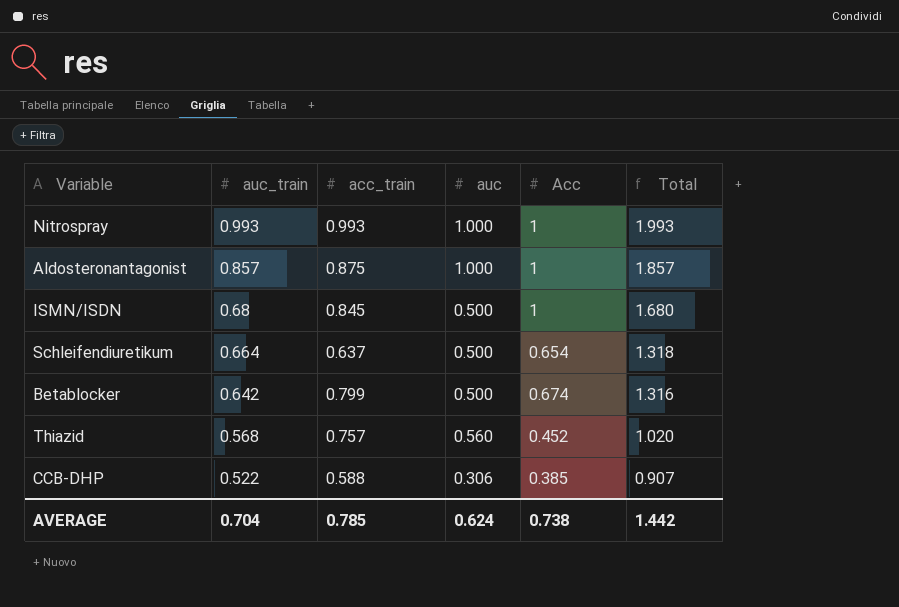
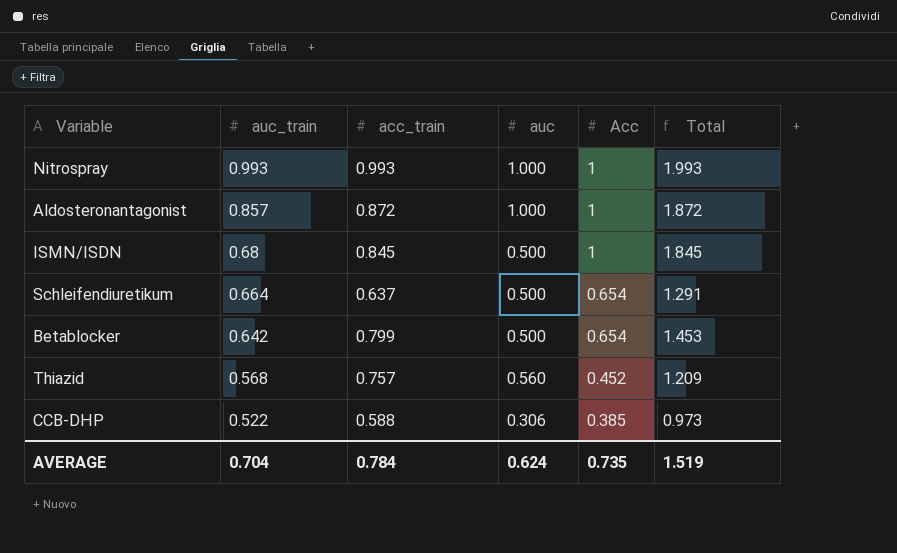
column Total | formula: [auc_train] + [Acc] -> [acc_train] + [Acc]
Aldosteronantagonist | acc_train: 0.875 -> 0.872
Betablocker | Acc: 0.674 -> 0.654
AVERAGE | acc_train: 0.785 -> 0.784
AVERAGE | Acc: 0.738 -> 0.735
AVERAGE | Total: 1.442 -> 1.519

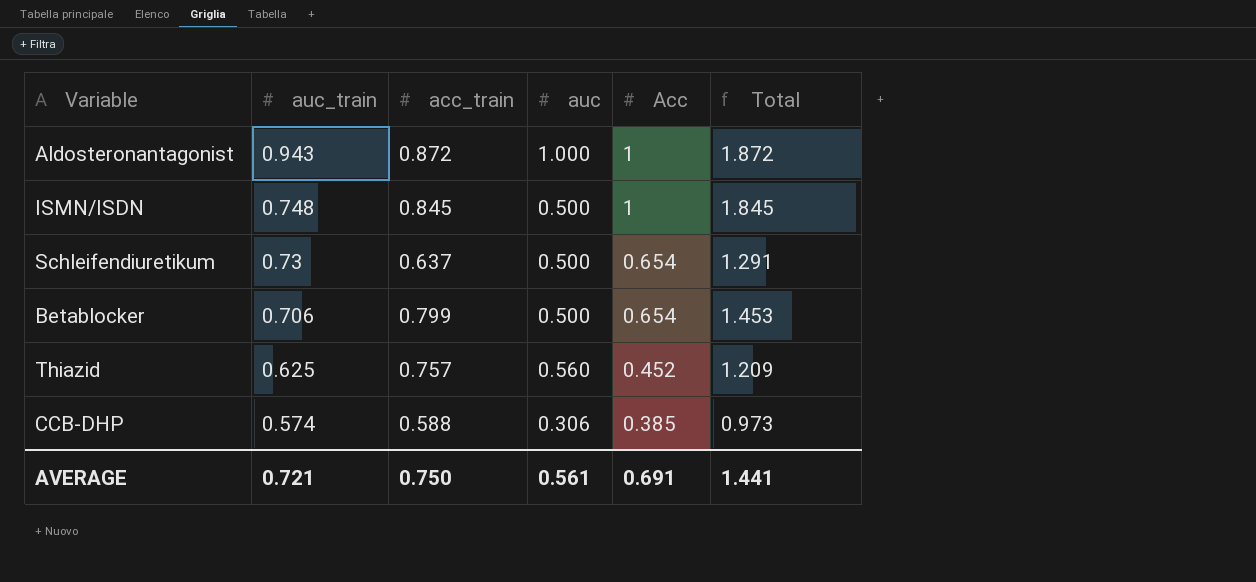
row Nitrospray: 0.993 | 0.993 | 1.000 | 1 | 1.993 -> none
Aldosteronantagonist | auc_train: 0.857 -> 0.943
ISMN/ISDN | auc_train: 0.68 -> 0.748
Schleifendiuretikum | auc_train: 0.664 -> 0.73
Betablocker | auc_train: 0.642 -> 0.706
Thiazid | auc_train: 0.568 -> 0.625
CCB-DHP | auc_train: 0.522 -> 0.574
AVERAGE | auc_train: 0.704 -> 0.721
AVERAGE | acc_train: 0.784 -> 0.750
AVERAGE | auc: 0.624 -> 0.561
AVERAGE | Acc: 0.735 -> 0.691
AVERAGE | Total: 1.519 -> 1.441

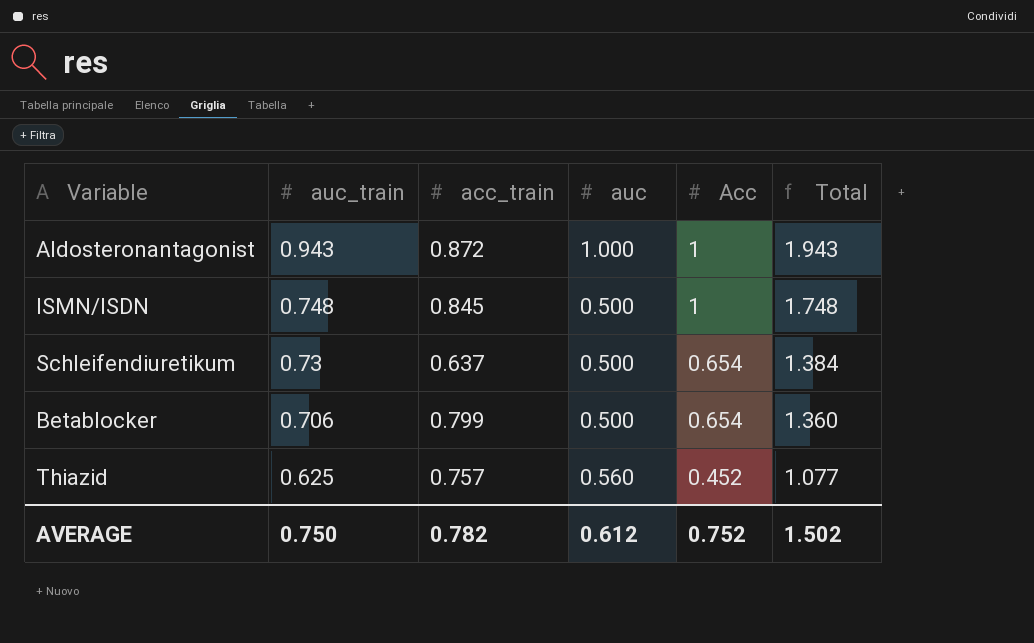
column Total | formula: [acc_train] + [Acc] -> [auc_train] + [Acc]
row CCB-DHP: 0.574 | 0.588 | 0.306 | 0.385 | 0.973 -> none
AVERAGE | auc_train: 0.721 -> 0.750
AVERAGE | acc_train: 0.750 -> 0.782
AVERAGE | auc: 0.561 -> 0.612
AVERAGE | Acc: 0.691 -> 0.752
AVERAGE | Total: 1.441 -> 1.502

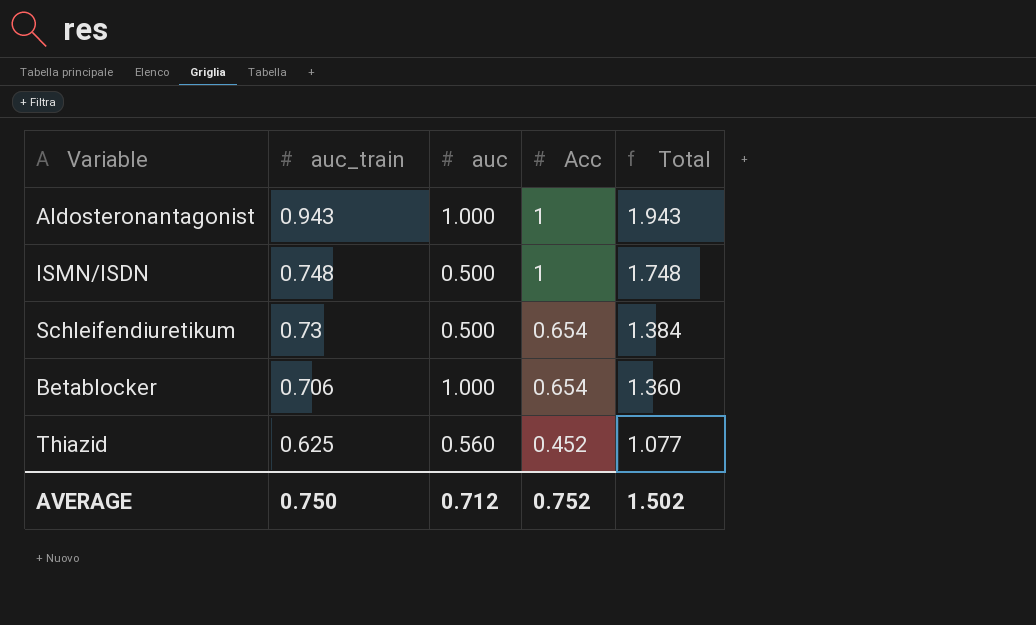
column acc_train | position: 3 -> none
Betablocker | auc: 0.500 -> 1.000
AVERAGE | auc: 0.612 -> 0.712

